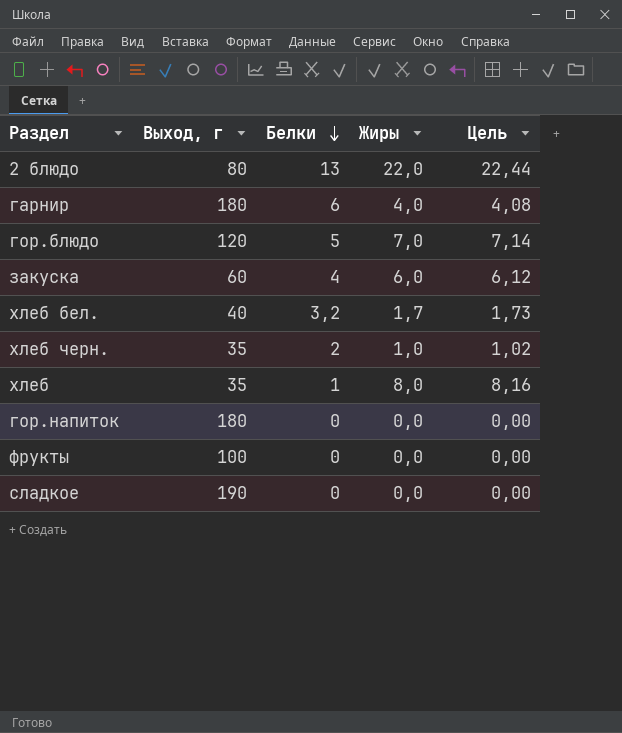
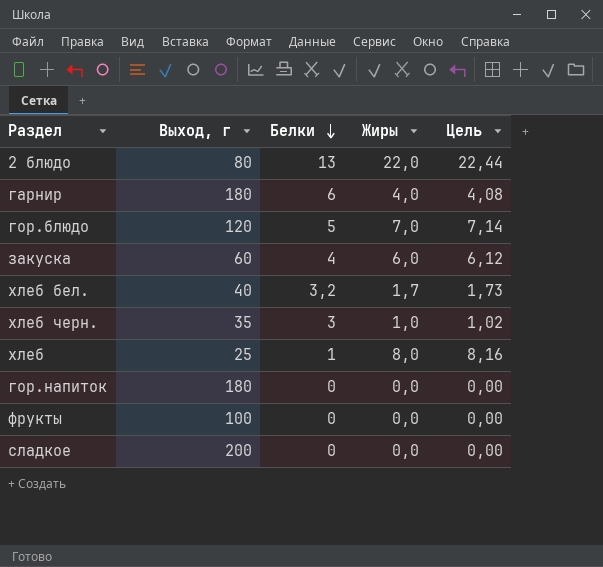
хлеб черн. | Белки: 2 -> 3
хлеб | Выход, г: 35 -> 25
сладкое | Выход, г: 190 -> 200

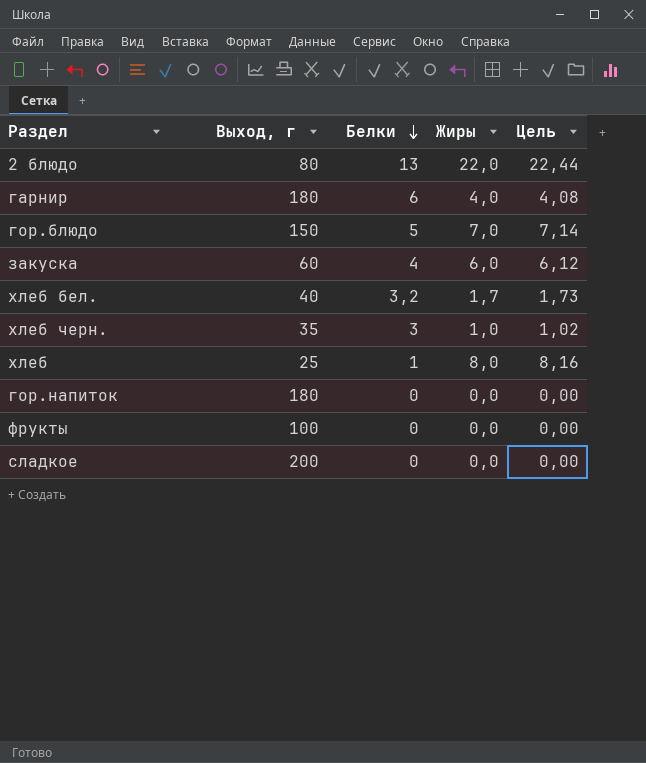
гор.блюдо | Выход, г: 120 -> 150

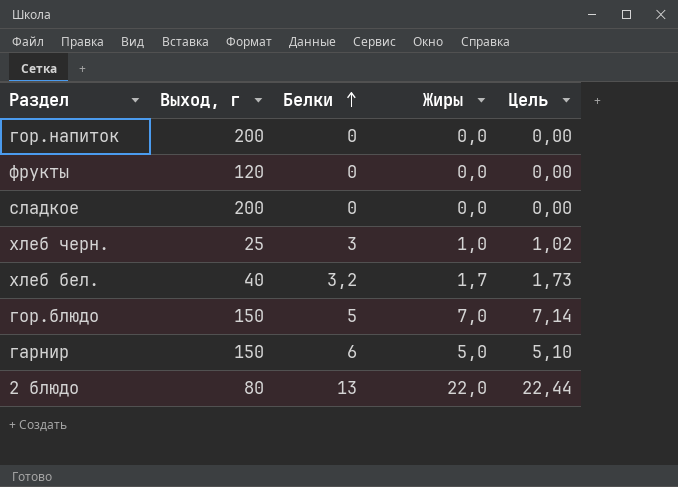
row order: Белки descending -> Белки ascending
row закуска: 60 | 4 | 6,0 | 6,12 -> none
row хлеб: 25 | 1 | 8,0 | 8,16 -> none
гор.напиток | Выход, г: 180 -> 200
фрукты | Выход, г: 100 -> 120
хлеб черн. | Выход, г: 35 -> 25
гарнир | Выход, г: 180 -> 150
гарнир | Жиры: 4,0 -> 5,0
гарнир | Цель: 4,08 -> 5,10

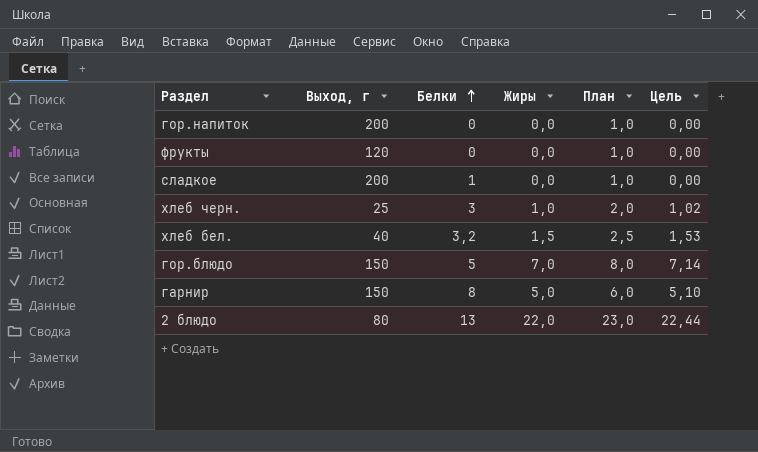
column План | formula: none -> [Жиры] + 1
сладкое | Белки: 0 -> 1
хлеб бел. | Жиры: 1,7 -> 1,5
хлеб бел. | Цель: 1,73 -> 1,53
гарнир | Белки: 6 -> 8

